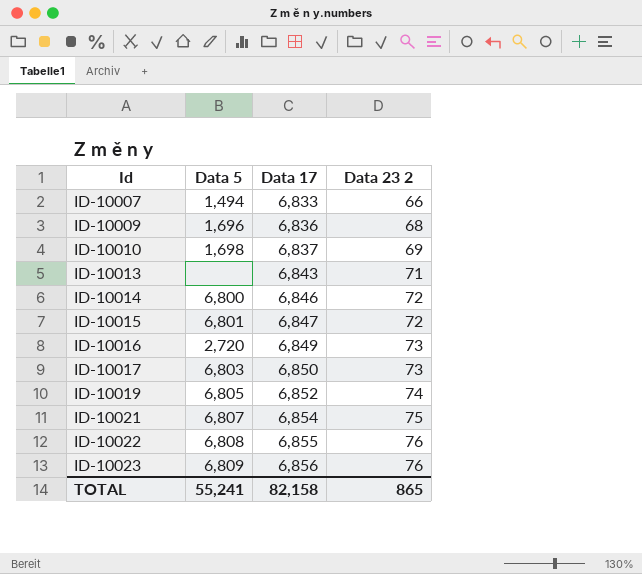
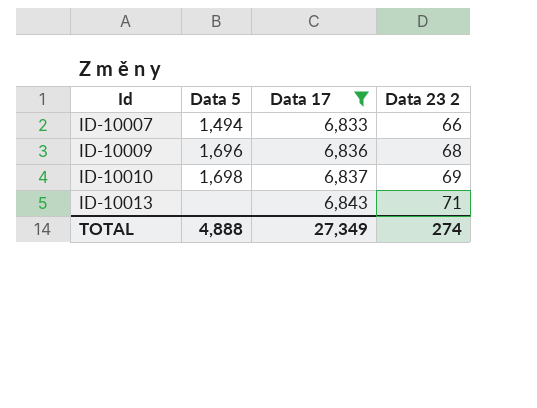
filter: none -> Data 17 <= 6,843
TOTAL | Data 5: 55,241 -> 4,888
TOTAL | Data 17: 82,158 -> 27,349
TOTAL | Data 23 2: 865 -> 274

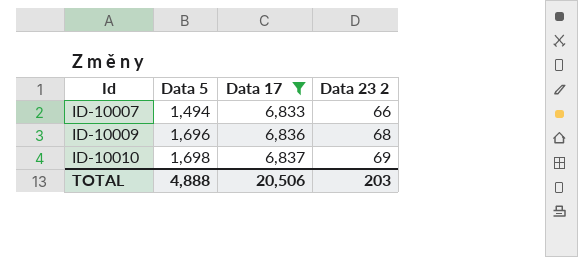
row ID-10013: none | 6,843 | 71 -> none
TOTAL | Data 17: 27,349 -> 20,506
TOTAL | Data 23 2: 274 -> 203

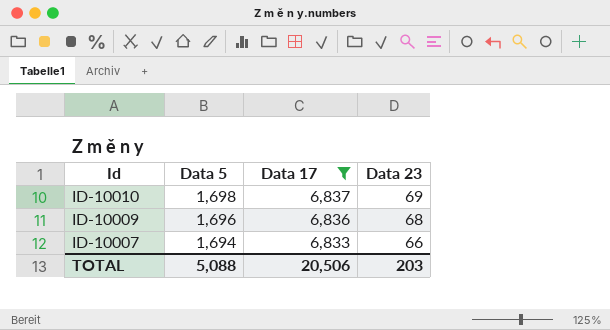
row order: Id ascending -> Id descending
column name: Data 23 2 -> Data 23
ID-10007 | Data 5: 1,494 -> 1,694
TOTAL | Data 5: 4,888 -> 5,088

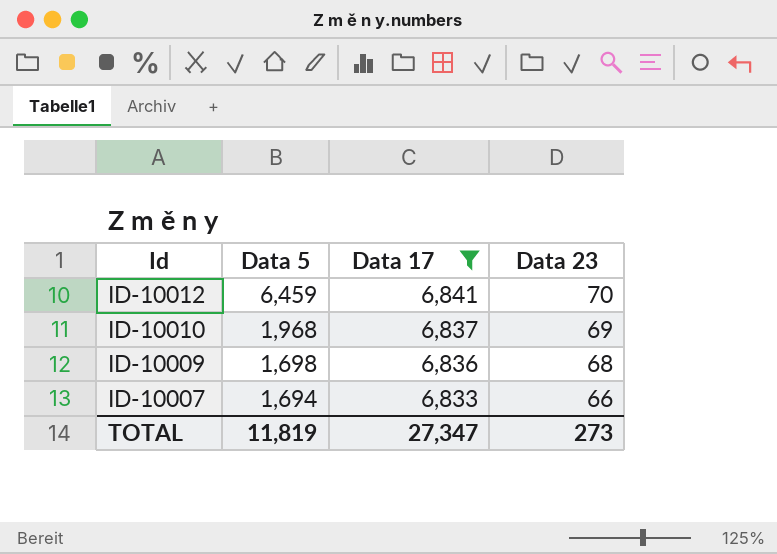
row ID-10012: none -> 6,459 | 6,841 | 70
ID-10010 | Data 5: 1,698 -> 1,968
ID-10009 | Data 5: 1,696 -> 1,698
TOTAL | Data 5: 5,088 -> 11,819
TOTAL | Data 17: 20,506 -> 27,347
TOTAL | Data 23: 203 -> 273

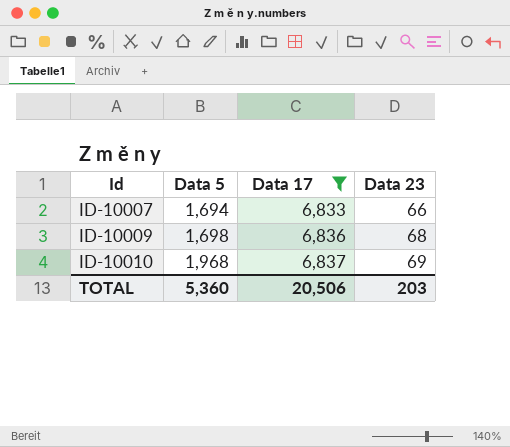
row order: Id descending -> Id ascending
row ID-10012: 6,459 | 6,841 | 70 -> none
TOTAL | Data 5: 11,819 -> 5,360
TOTAL | Data 17: 27,347 -> 20,506
TOTAL | Data 23: 273 -> 203

